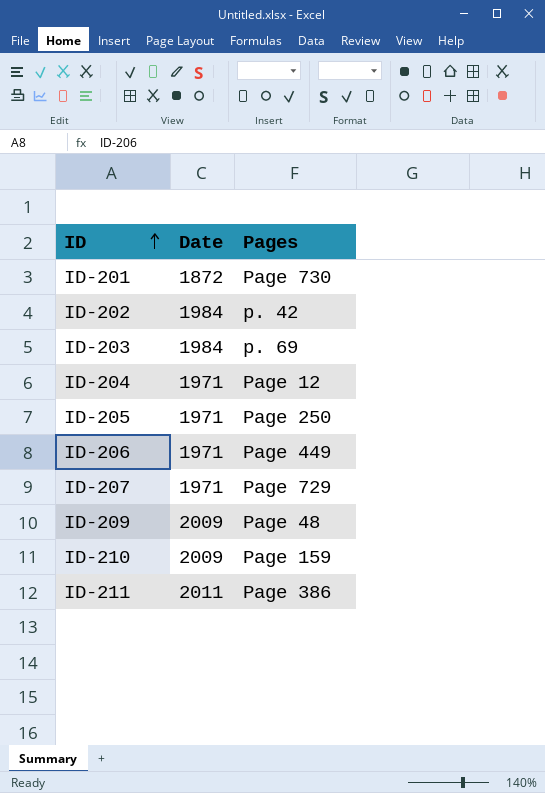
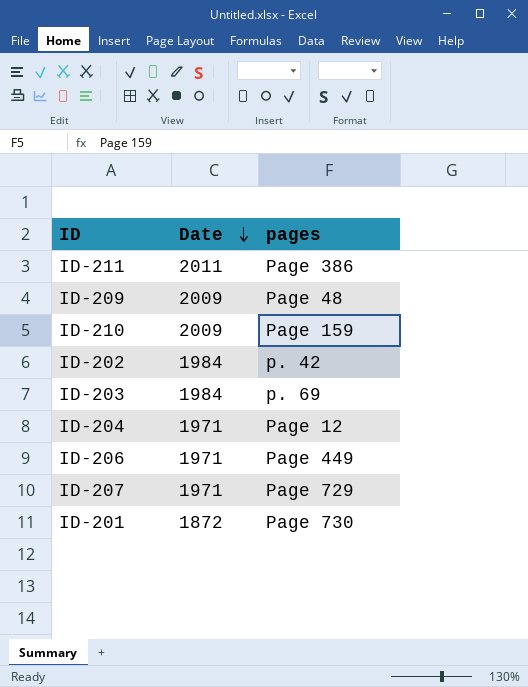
row order: ID ascending -> Date descending
column name: Pages -> pages
row ID-205: 1971 | Page 250 -> none

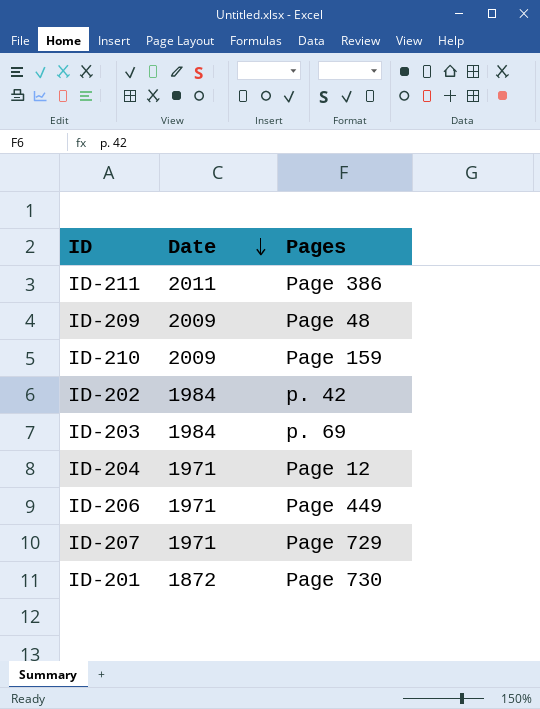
column name: pages -> Pages

